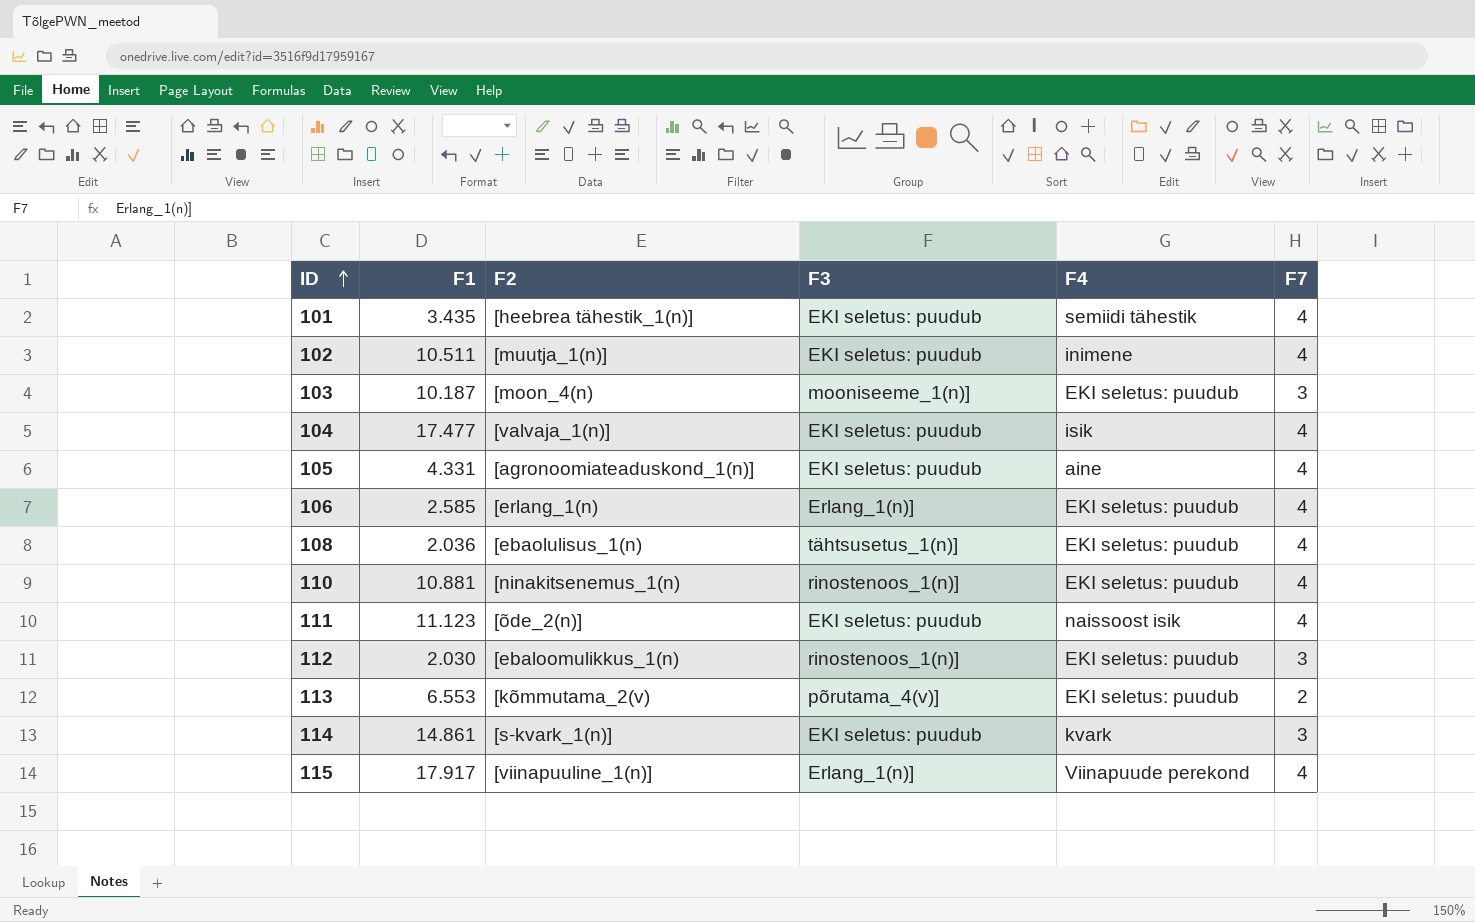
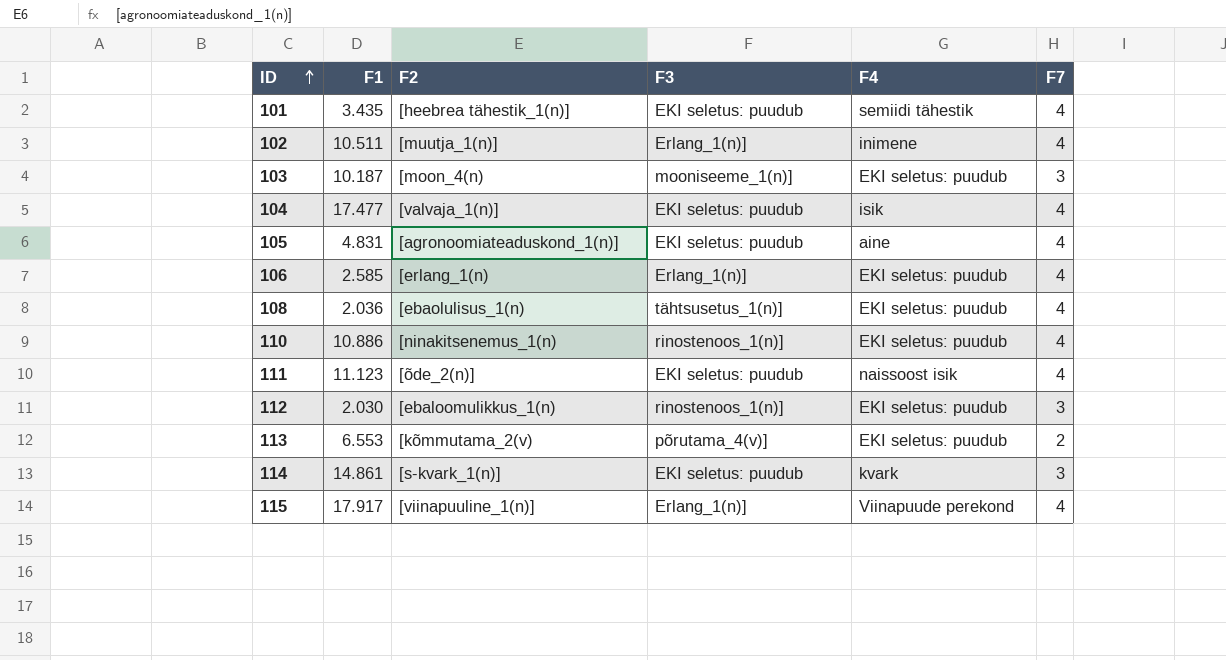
102 | F3: EKI seletus: puudub -> Erlang_1(n)]
105 | F1: 4.331 -> 4.831
110 | F1: 10.881 -> 10.886

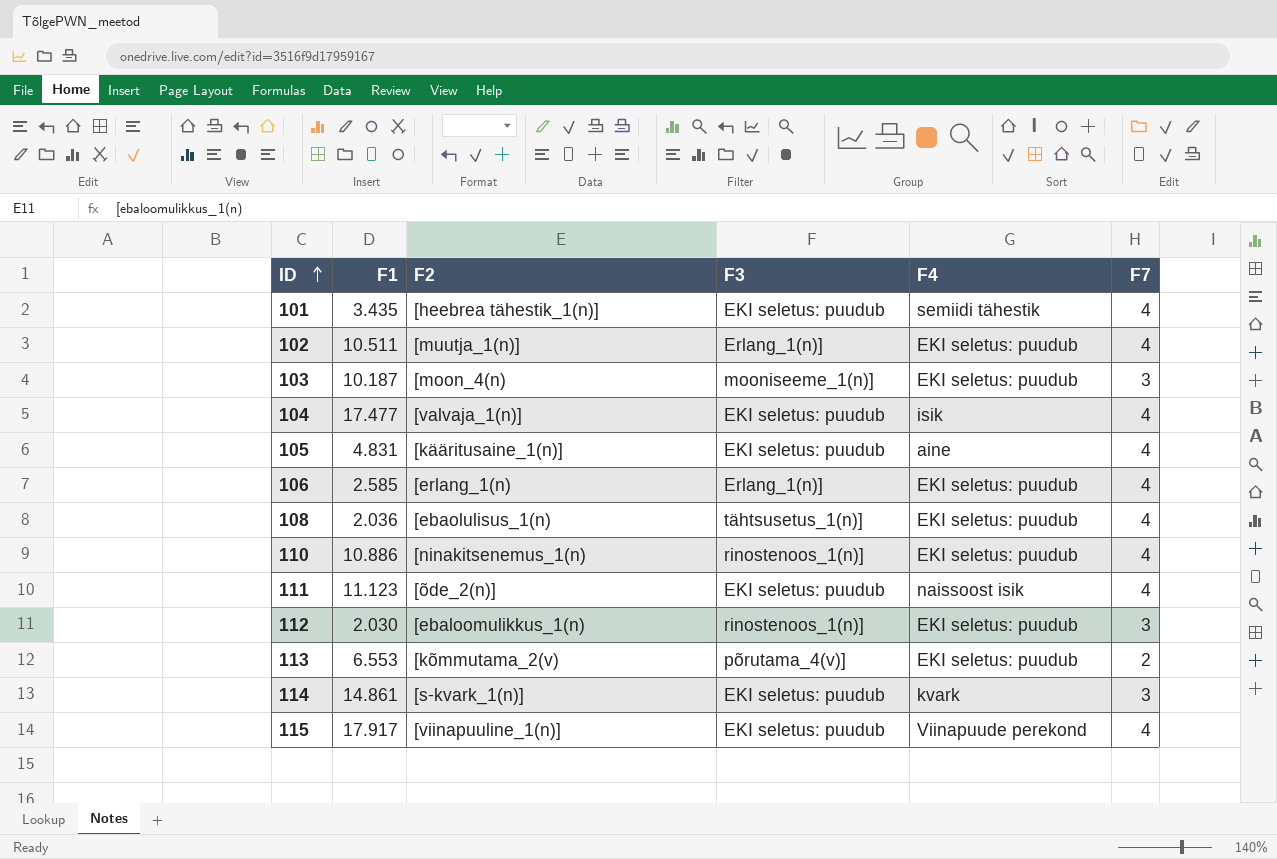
102 | F4: inimene -> EKI seletus: puudub
105 | F2: [agronoomiateaduskond_1(n)] -> [kääritusaine_1(n)]
115 | F3: Erlang_1(n)] -> EKI seletus: puudub

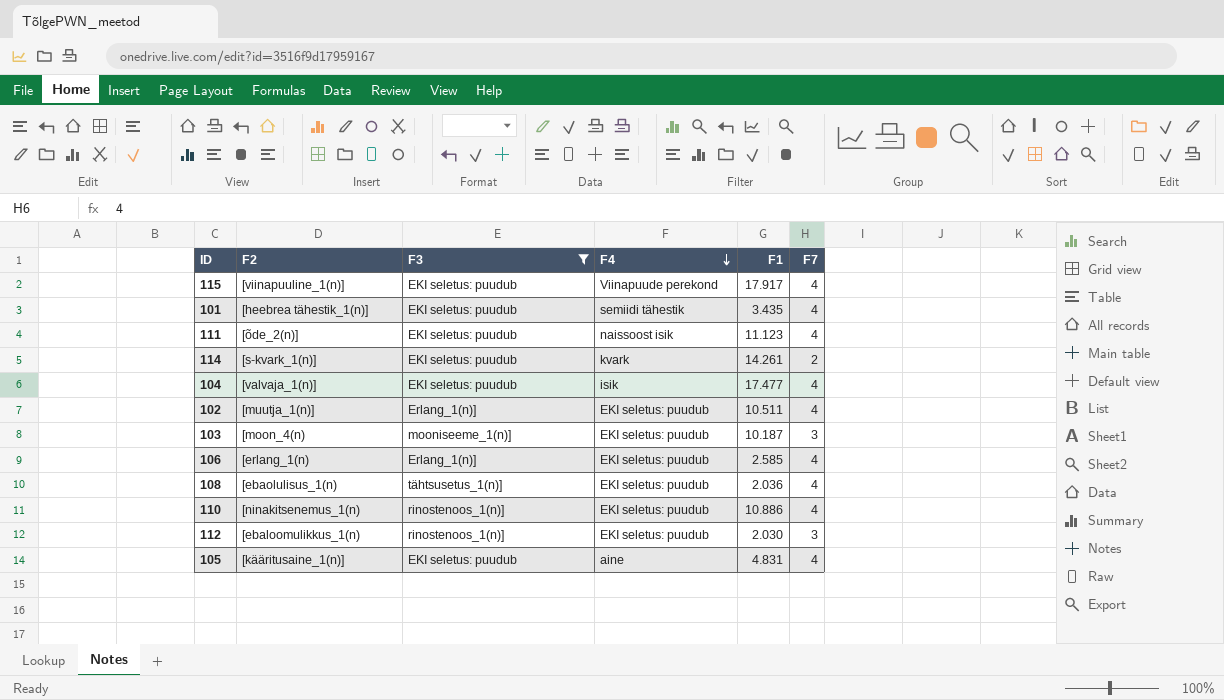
filter: none -> F3 != põrutama_4(v)]
row order: ID ascending -> F4 descending
column F1 | position: 2 -> 5
114 | F1: 14.861 -> 14.261
114 | F7: 3 -> 2

